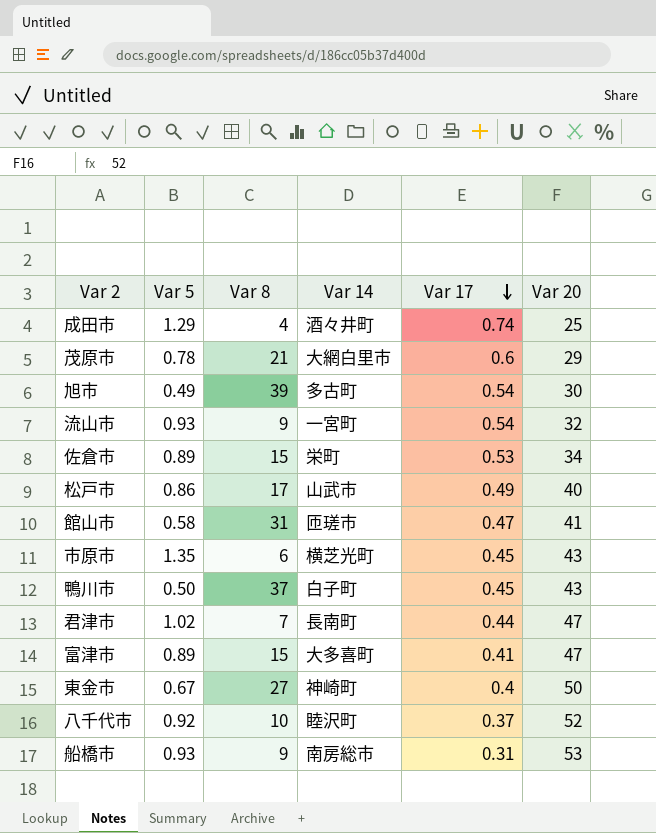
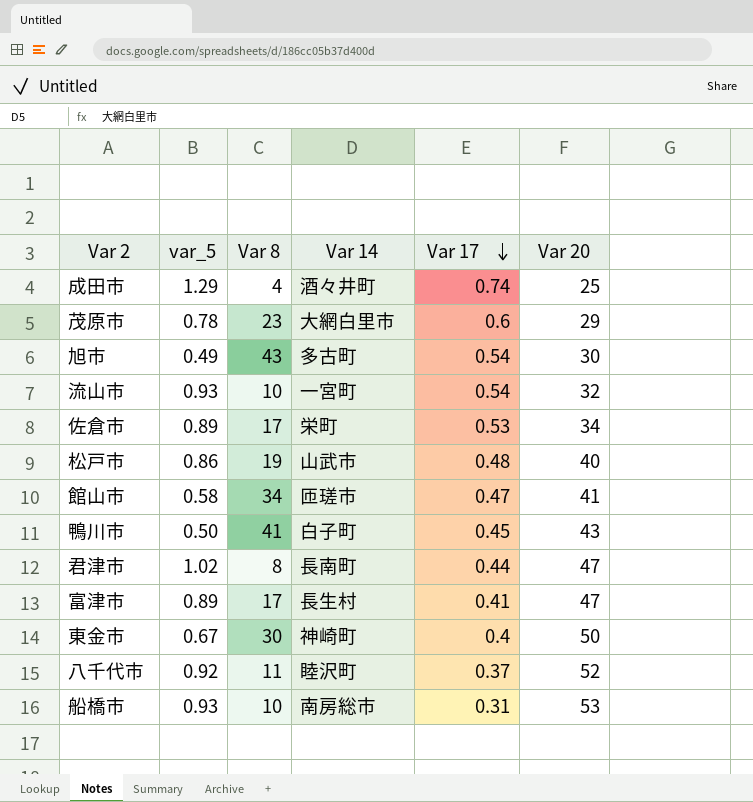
column name: Var 5 -> var_5
row 市原市: 1.35 | 6 | 横芝光町 | 0.45 | 43 -> none
茂原市 | Var 8: 21 -> 23
旭市 | Var 8: 39 -> 43
流山市 | Var 8: 9 -> 10
佐倉市 | Var 8: 15 -> 17
松戸市 | Var 8: 17 -> 19
松戸市 | Var 17: 0.49 -> 0.48
館山市 | Var 8: 31 -> 34
鴨川市 | Var 8: 37 -> 41
君津市 | Var 8: 7 -> 8
富津市 | Var 8: 15 -> 17
富津市 | Var 14: 大多喜町 -> 長生村
東金市 | Var 8: 27 -> 30
八千代市 | Var 8: 10 -> 11
船橋市 | Var 8: 9 -> 10

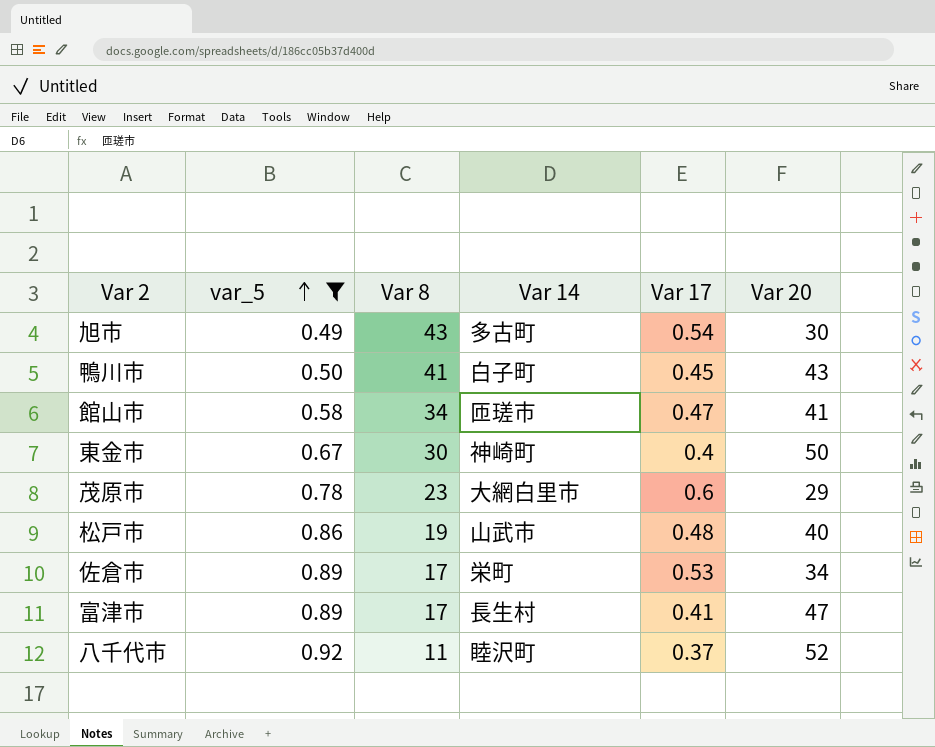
filter: none -> var_5 <= 0.92
row order: Var 17 descending -> var_5 ascending

